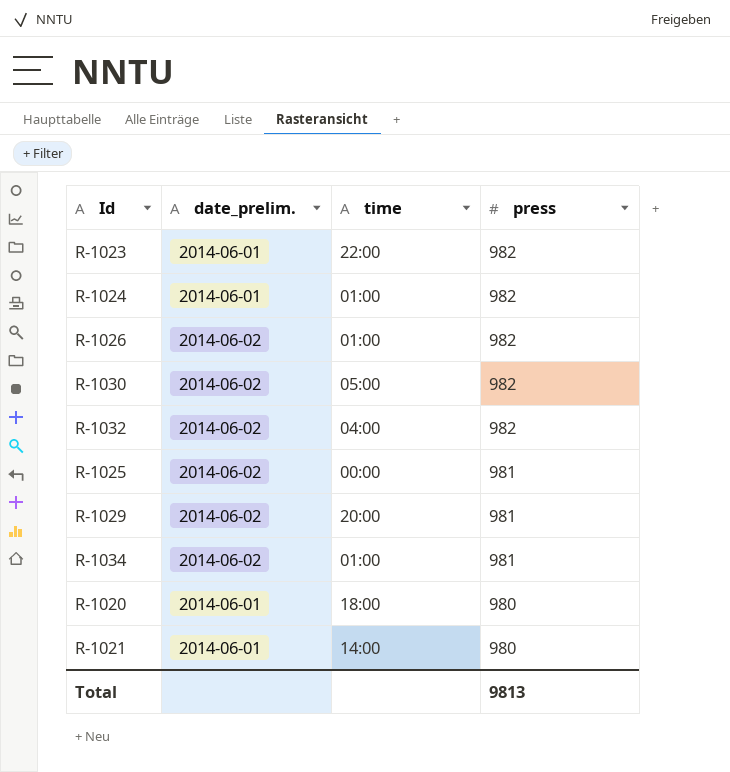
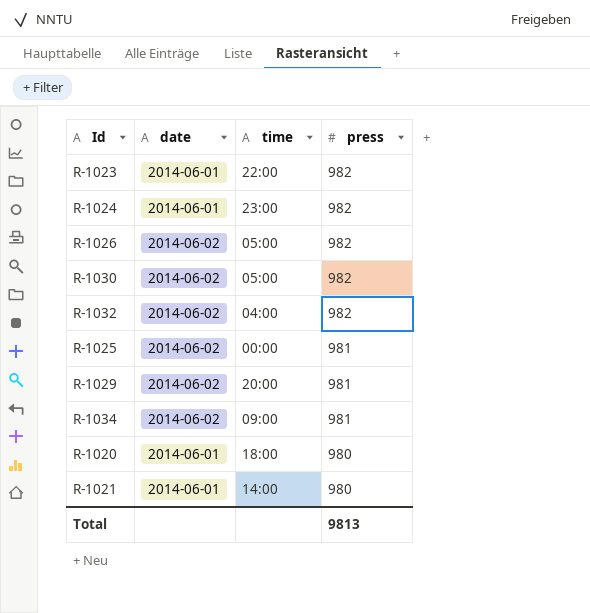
column name: date_prelim. -> date
R-1024 | time: 01:00 -> 23:00
R-1026 | time: 01:00 -> 05:00
R-1034 | time: 01:00 -> 09:00

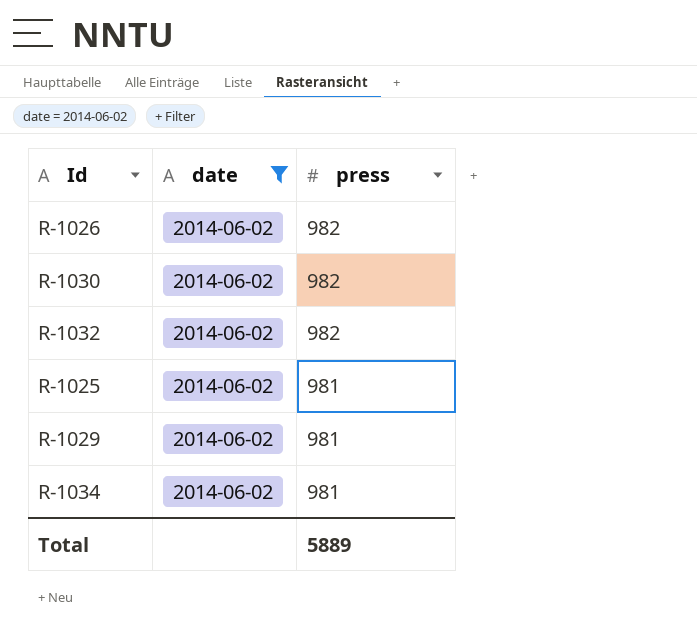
filter: none -> date = 2014-06-02
column time | position: 3 -> none
Total | press: 9813 -> 5889

